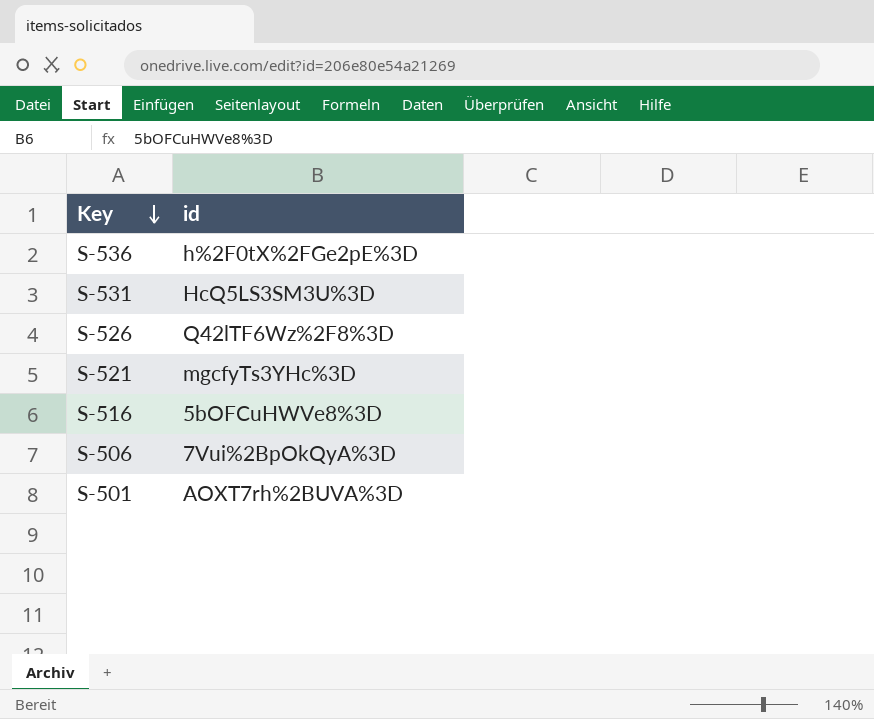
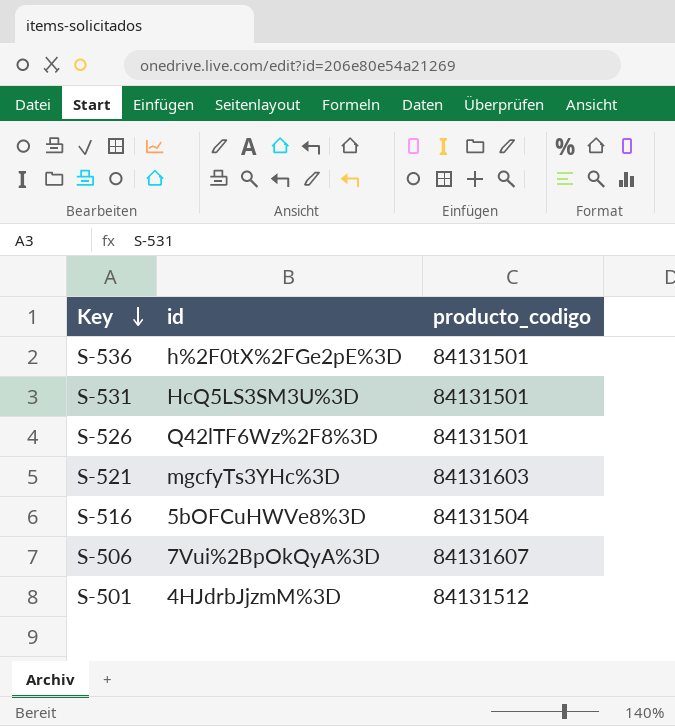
column producto_codigo | position: none -> 3
S-501 | id: AOXT7rh%2BUVA%3D -> 4HJdrbJjzmM%3D

